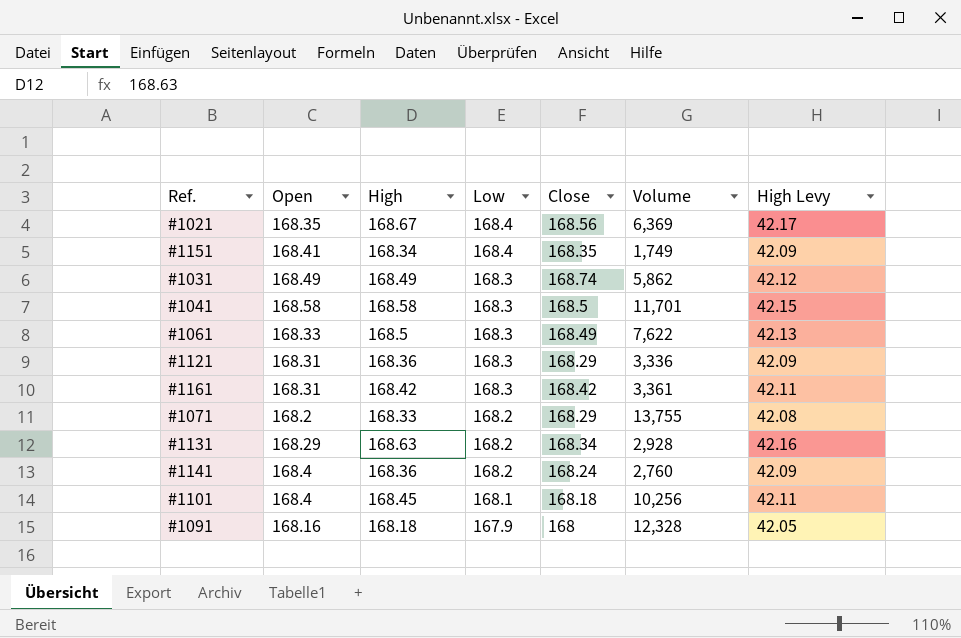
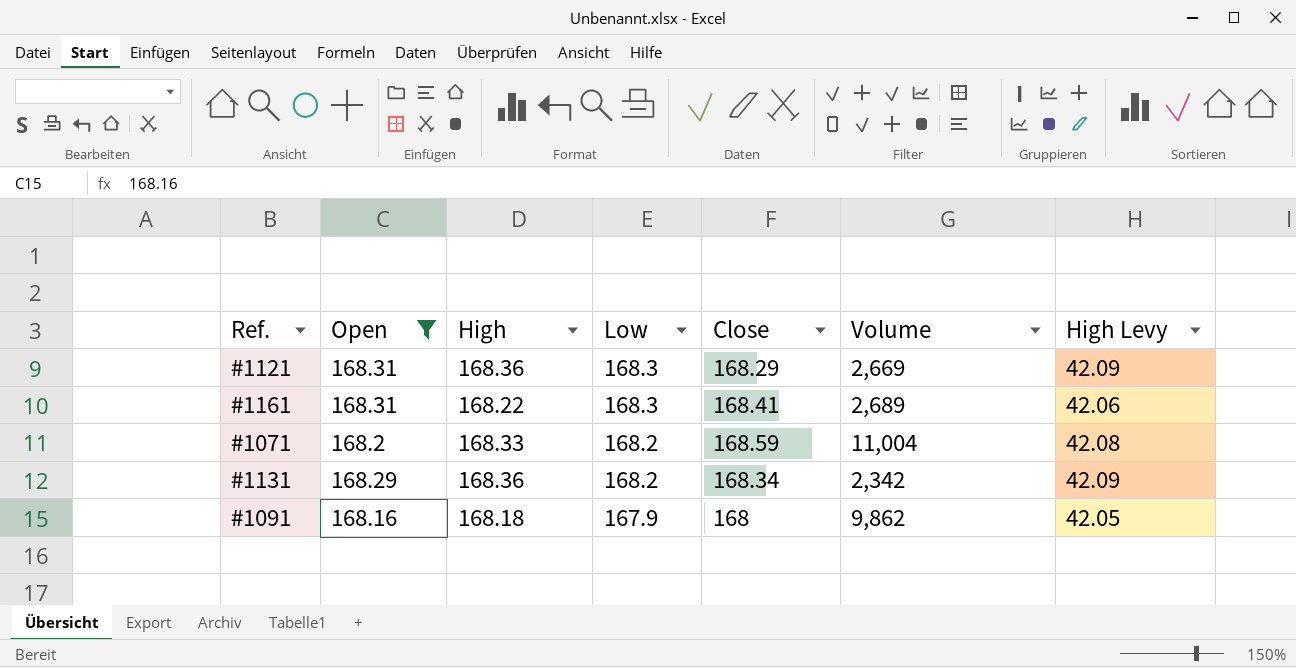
filter: none -> Open <= 168.31
#1121 | Volume: 3,336 -> 2,669
#1161 | High: 168.42 -> 168.22
#1161 | Close: 168.42 -> 168.41
#1161 | Volume: 3,361 -> 2,689
#1161 | High Levy: 42.11 -> 42.06
#1071 | Close: 168.29 -> 168.59
#1071 | Volume: 13,755 -> 11,004
#1131 | High: 168.63 -> 168.36
#1131 | Volume: 2,928 -> 2,342
#1131 | High Levy: 42.16 -> 42.09
#1091 | Volume: 12,328 -> 9,862

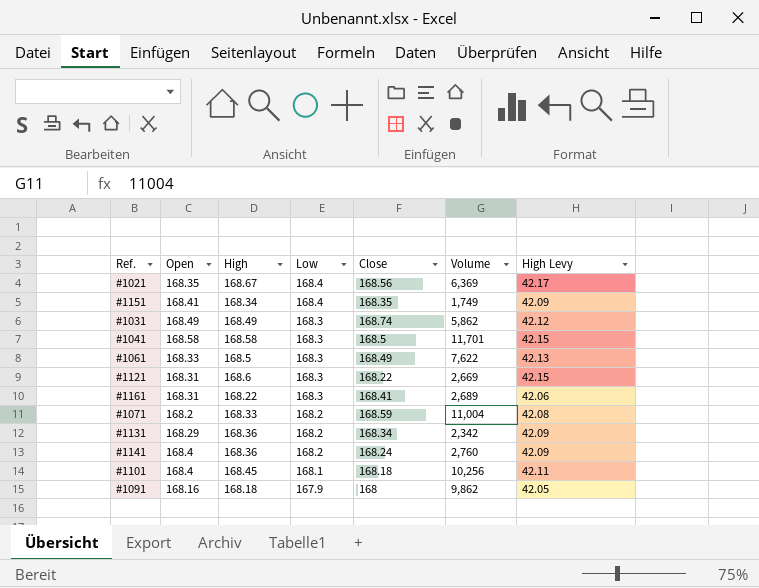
filter: Open <= 168.31 -> none
#1121 | High: 168.36 -> 168.6
#1121 | Close: 168.29 -> 168.22
#1121 | High Levy: 42.09 -> 42.15

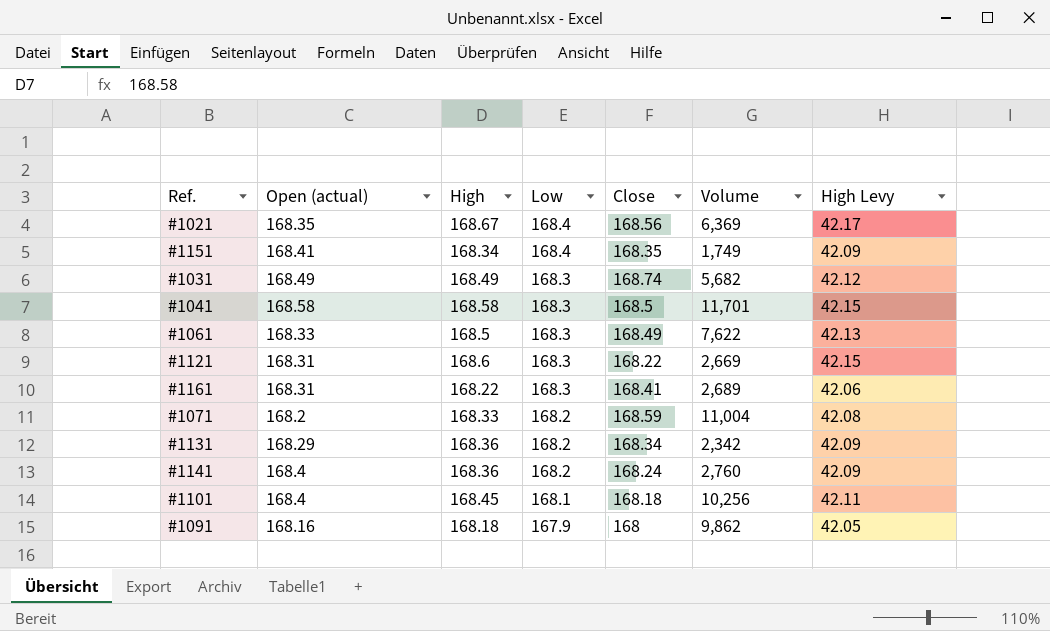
column name: Open -> Open (actual)
#1031 | Volume: 5,862 -> 5,682

